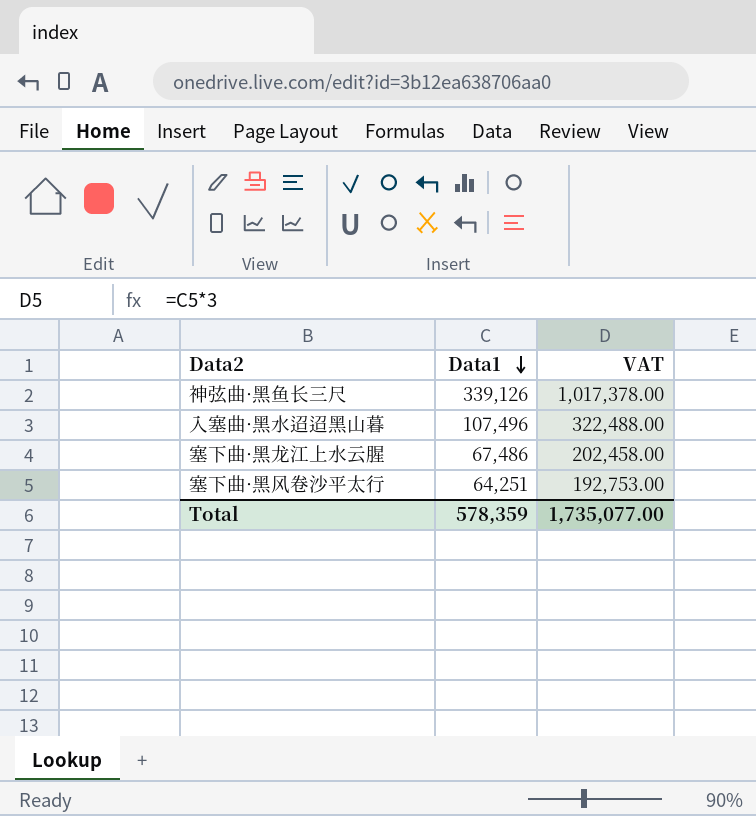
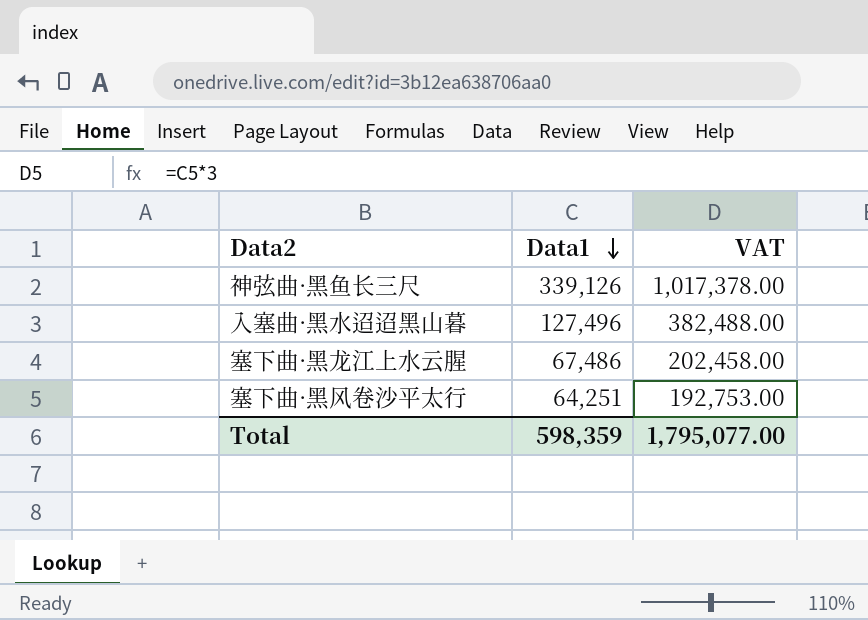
入塞曲·黑水迢迢黑山暮 | Data1: 107,496 -> 127,496
入塞曲·黑水迢迢黑山暮 | VAT: 322,488.00 -> 382,488.00
Total | Data1: 578,359 -> 598,359
Total | VAT: 1,735,077.00 -> 1,795,077.00

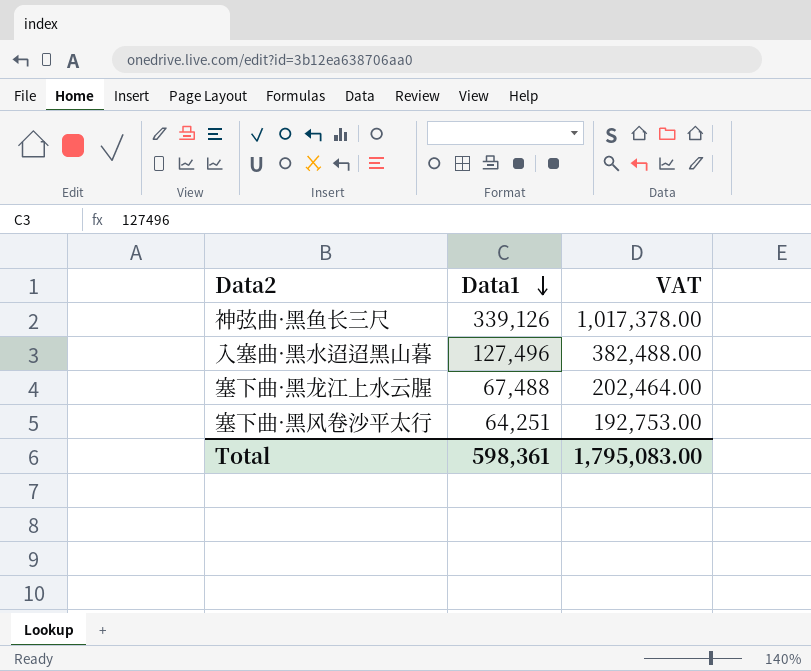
塞下曲·黑龙江上水云腥 | Data1: 67,486 -> 67,488
塞下曲·黑龙江上水云腥 | VAT: 202,458.00 -> 202,464.00
Total | Data1: 598,359 -> 598,361
Total | VAT: 1,795,077.00 -> 1,795,083.00

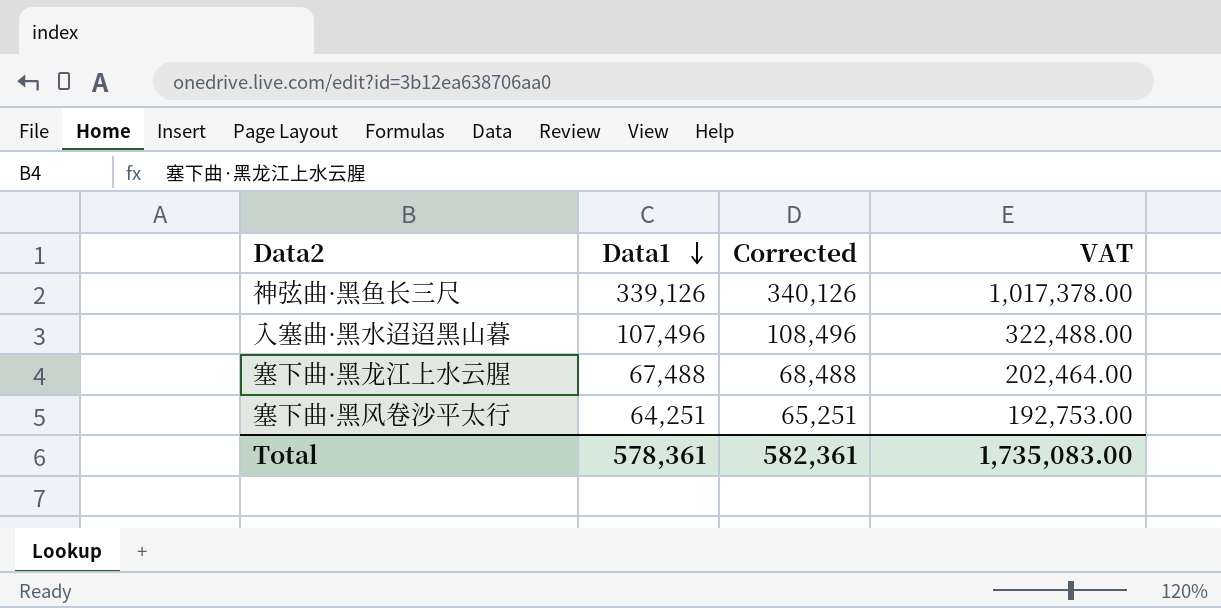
column Corrected | formula: none -> [Data1] + 1000
入塞曲·黑水迢迢黑山暮 | Data1: 127,496 -> 107,496
入塞曲·黑水迢迢黑山暮 | VAT: 382,488.00 -> 322,488.00
Total | Data1: 598,361 -> 578,361
Total | VAT: 1,795,083.00 -> 1,735,083.00

